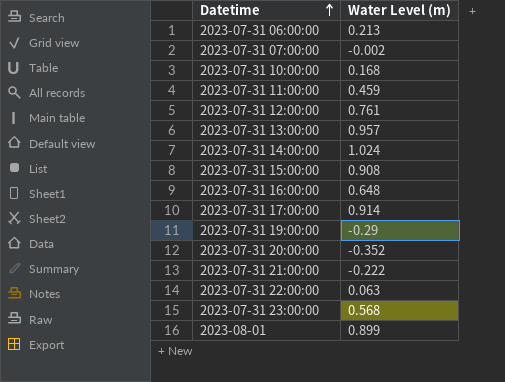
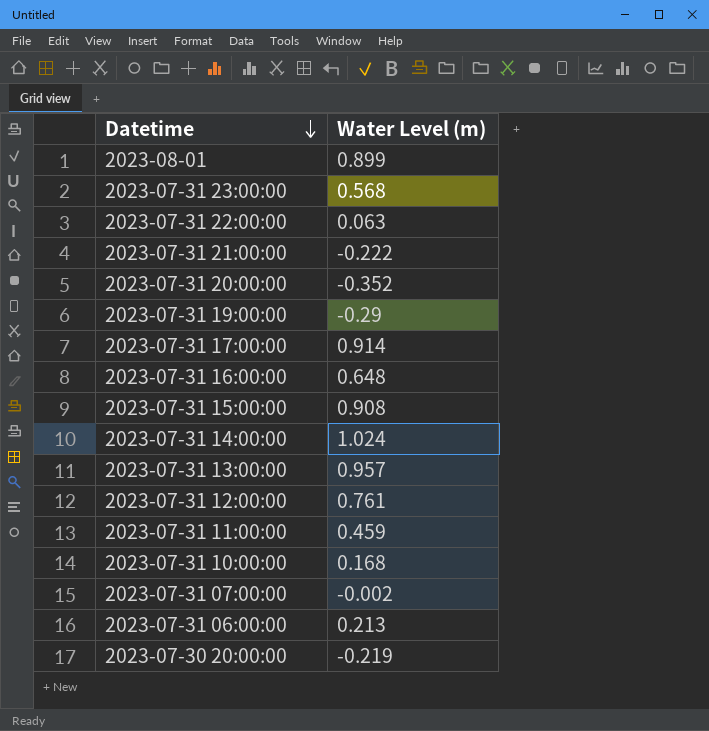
row order: Datetime ascending -> Datetime descending
row 2023-07-30 20:00:00: none -> -0.219

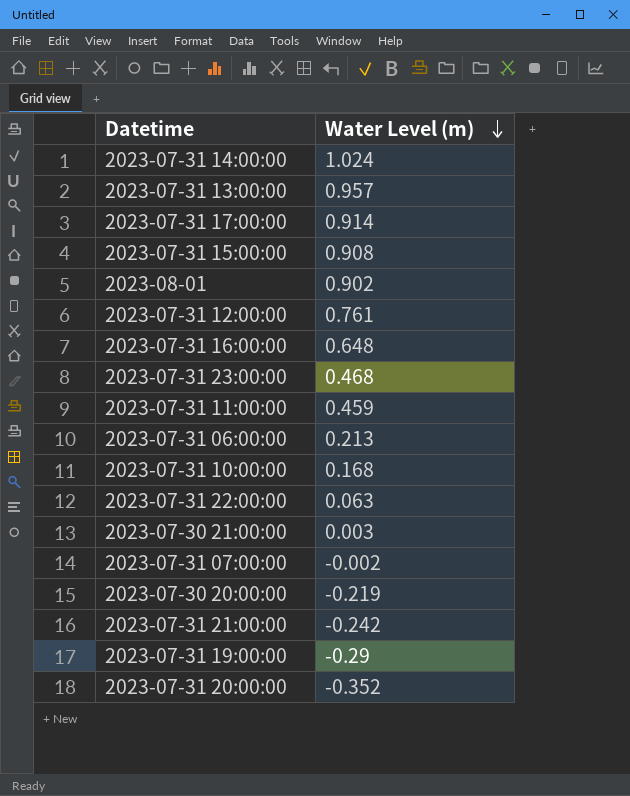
row order: Datetime descending -> Water Level (m) descending
2023-08-01 | Water Level (m): 0.899 -> 0.902
2023-07-31 23:00:00 | Water Level (m): 0.568 -> 0.468
row 2023-07-30 21:00:00: none -> 0.003
2023-07-31 21:00:00 | Water Level (m): -0.222 -> -0.242

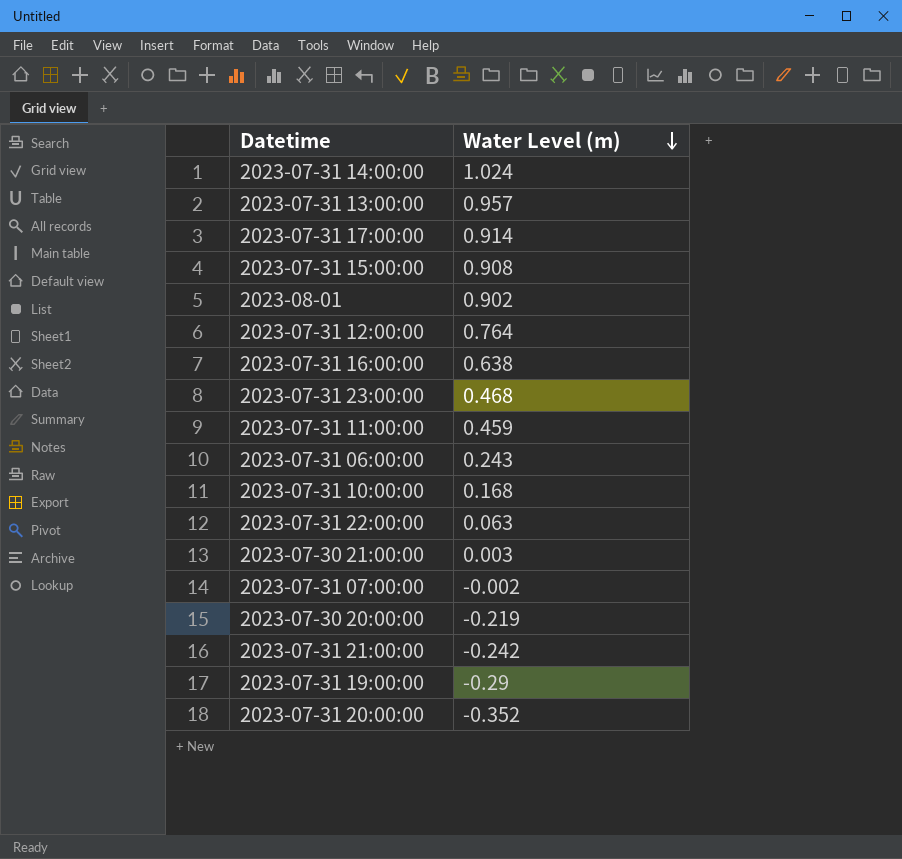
2023-07-31 12:00:00 | Water Level (m): 0.761 -> 0.764
2023-07-31 16:00:00 | Water Level (m): 0.648 -> 0.638
2023-07-31 06:00:00 | Water Level (m): 0.213 -> 0.243

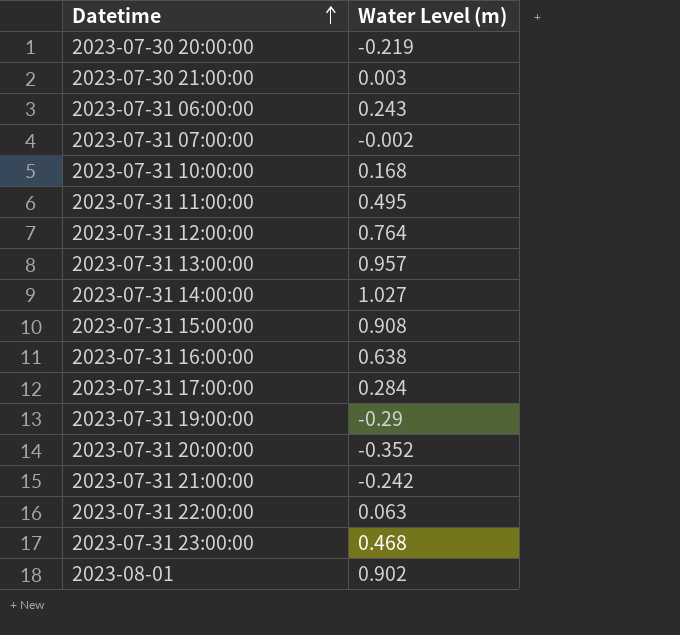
row order: Water Level (m) descending -> Datetime ascending
2023-07-31 11:00:00 | Water Level (m): 0.459 -> 0.495
2023-07-31 14:00:00 | Water Level (m): 1.024 -> 1.027
2023-07-31 17:00:00 | Water Level (m): 0.914 -> 0.284

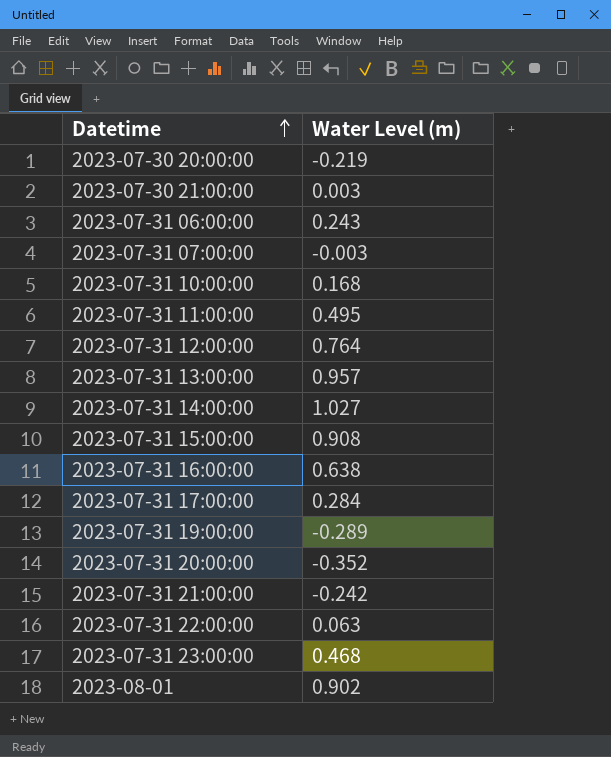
2023-07-31 07:00:00 | Water Level (m): -0.002 -> -0.003
2023-07-31 19:00:00 | Water Level (m): -0.29 -> -0.289

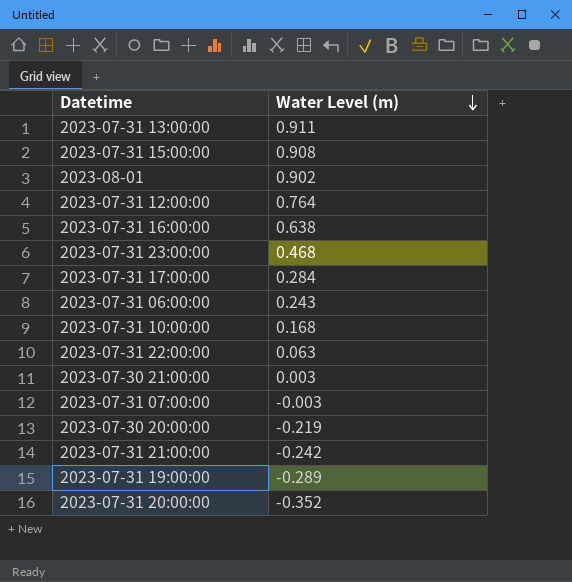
row order: Datetime ascending -> Water Level (m) descending
row 2023-07-31 11:00:00: 0.495 -> none
row 2023-07-31 14:00:00: 1.027 -> none
2023-07-31 13:00:00 | Water Level (m): 0.957 -> 0.911

